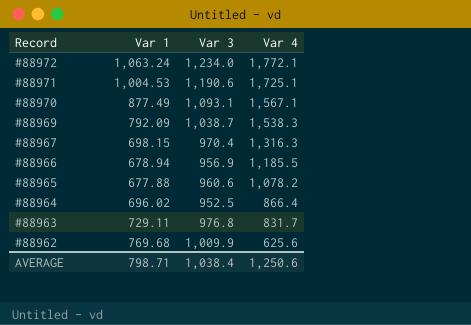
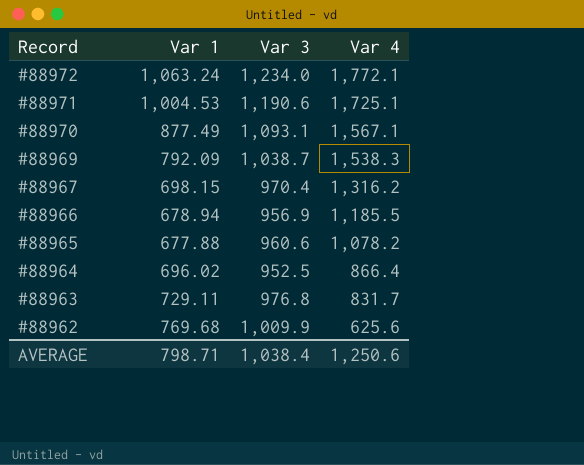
#88967 | Var 4: 1,316.3 -> 1,316.2

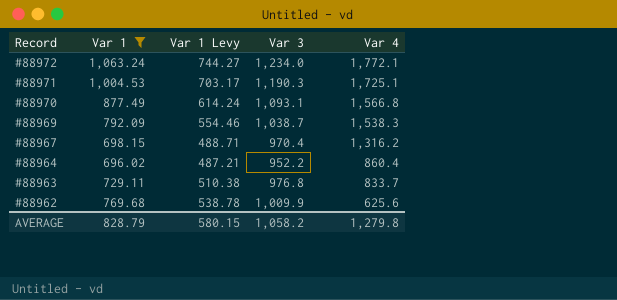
filter: none -> Var 1 >= 696.02
column Var 1 Levy | formula: none -> [Var 1] * 0.7
#88971 | Var 3: 1,190.6 -> 1,190.3
#88970 | Var 4: 1,567.1 -> 1,566.8
#88964 | Var 3: 952.5 -> 952.2
#88964 | Var 4: 866.4 -> 860.4
#88963 | Var 4: 831.7 -> 833.7
AVERAGE | Var 1: 798.71 -> 828.79
AVERAGE | Var 3: 1,038.4 -> 1,058.2
AVERAGE | Var 4: 1,250.6 -> 1,279.8

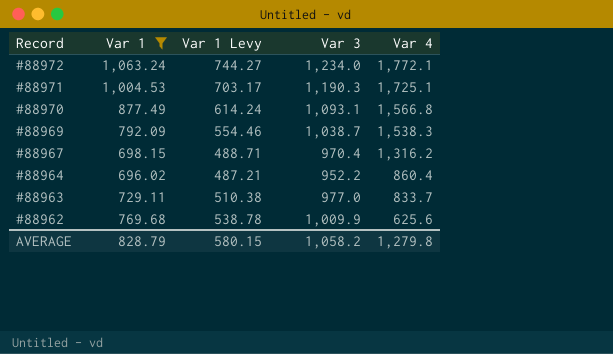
#88963 | Var 3: 976.8 -> 977.0

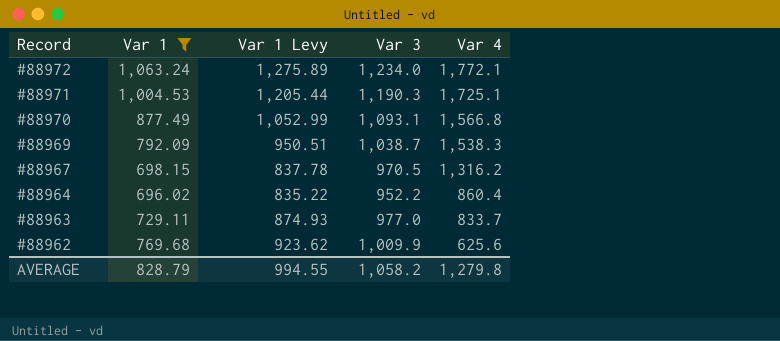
column Var 1 Levy | formula: [Var 1] * 0.7 -> [Var 1] * 1.2
#88967 | Var 3: 970.4 -> 970.5
AVERAGE | Var 1 Levy: 580.15 -> 994.55

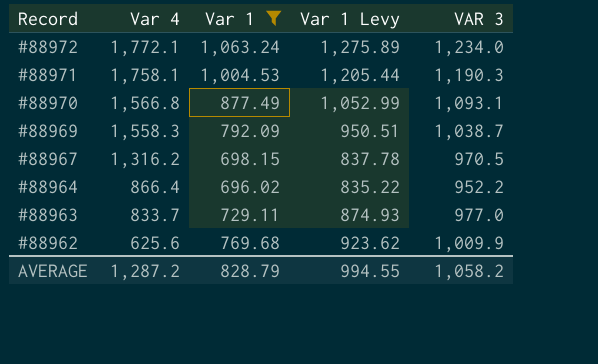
column Var 4 | position: 5 -> 2
column name: Var 3 -> VAR 3
#88971 | Var 4: 1,725.1 -> 1,758.1
#88969 | Var 4: 1,538.3 -> 1,558.3
#88964 | Var 4: 860.4 -> 866.4
AVERAGE | Var 4: 1,279.8 -> 1,287.2

